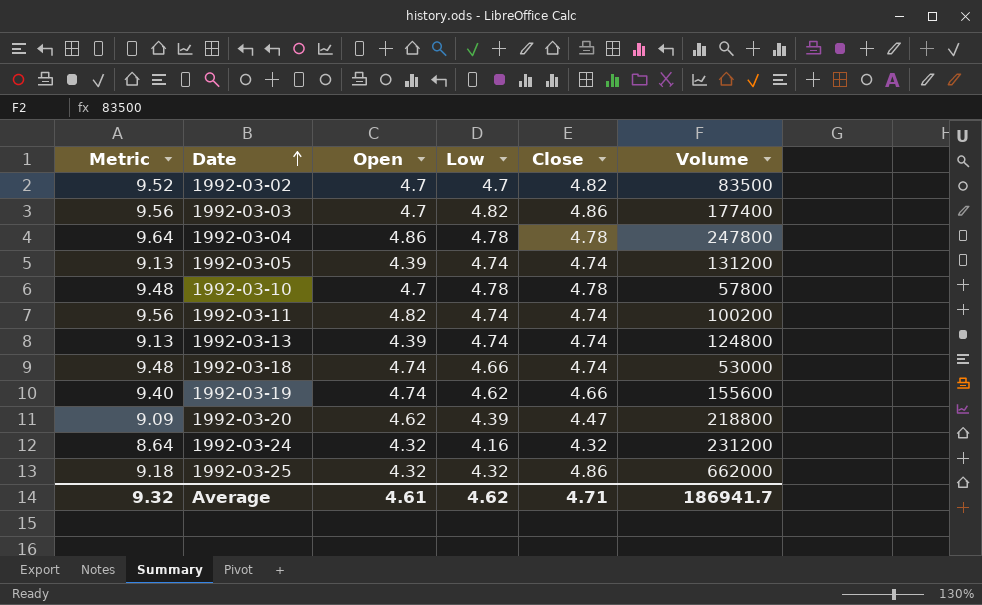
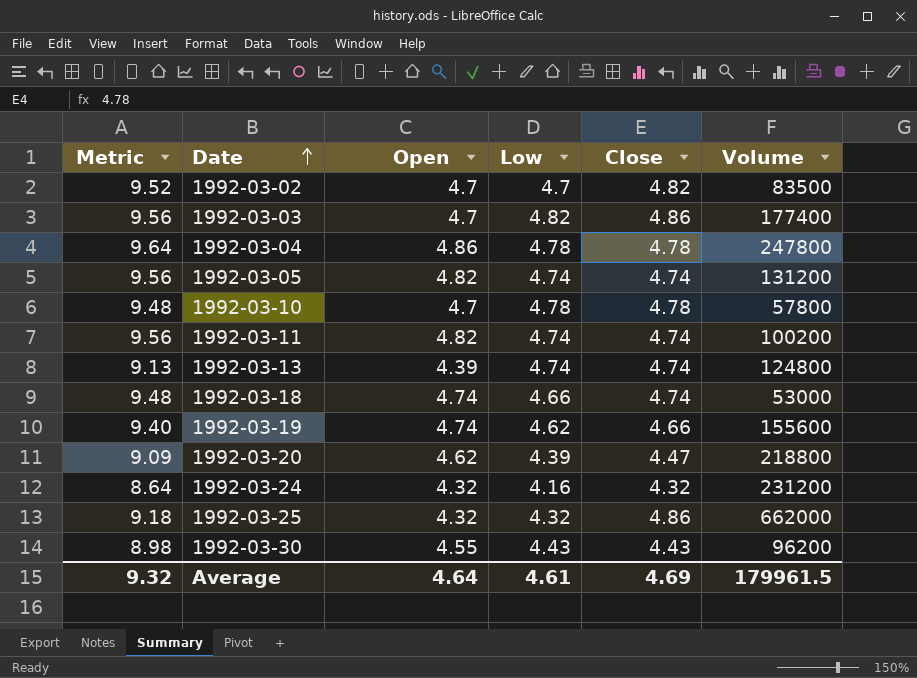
1992-03-05 | Metric: 9.13 -> 9.56
1992-03-05 | Open: 4.39 -> 4.82
row 1992-03-30: none -> 8.98 | 4.55 | 4.43 | 4.43 | 96200
Average | Open: 4.61 -> 4.64
Average | Low: 4.62 -> 4.61
Average | Close: 4.71 -> 4.69
Average | Volume: 186941.7 -> 179961.5

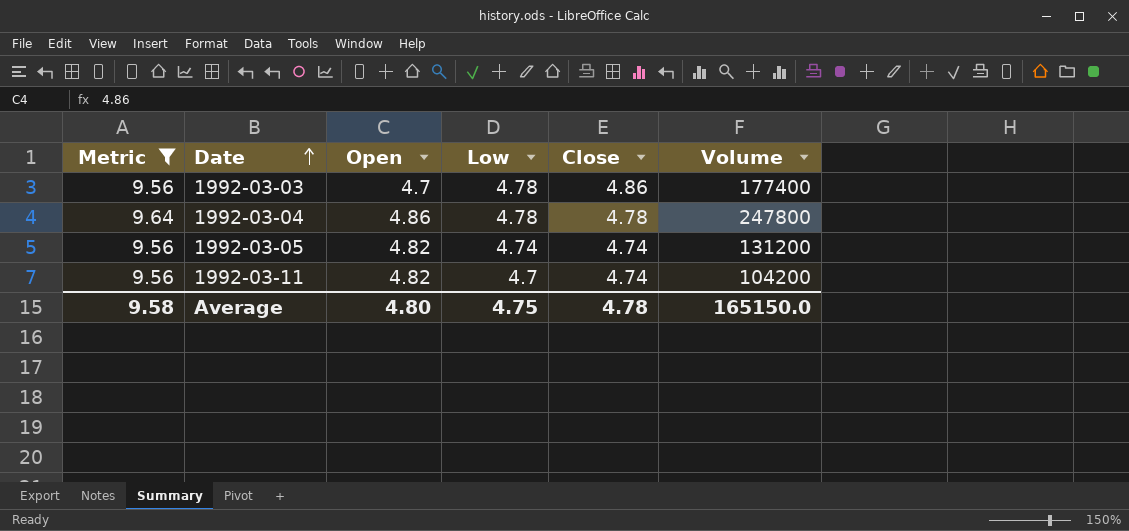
filter: none -> Metric >= 9.56
1992-03-03 | Low: 4.82 -> 4.78
1992-03-11 | Low: 4.74 -> 4.7
1992-03-11 | Volume: 100200 -> 104200
Average | Metric: 9.32 -> 9.58
Average | Open: 4.64 -> 4.80
Average | Low: 4.61 -> 4.75
Average | Close: 4.69 -> 4.78
Average | Volume: 179961.5 -> 165150.0

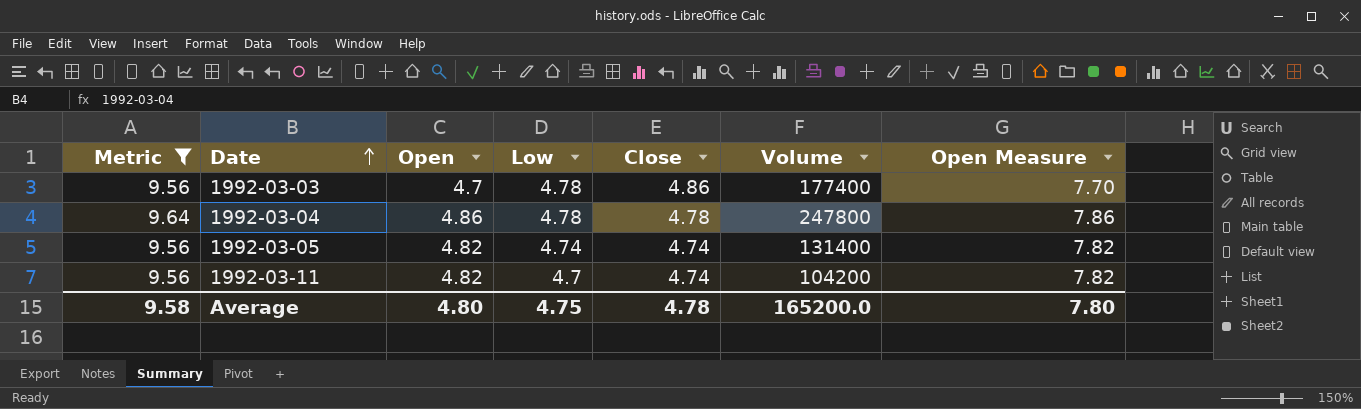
column Open Measure | formula: none -> [Open] + 3
1992-03-05 | Volume: 131200 -> 131400
Average | Volume: 165150.0 -> 165200.0

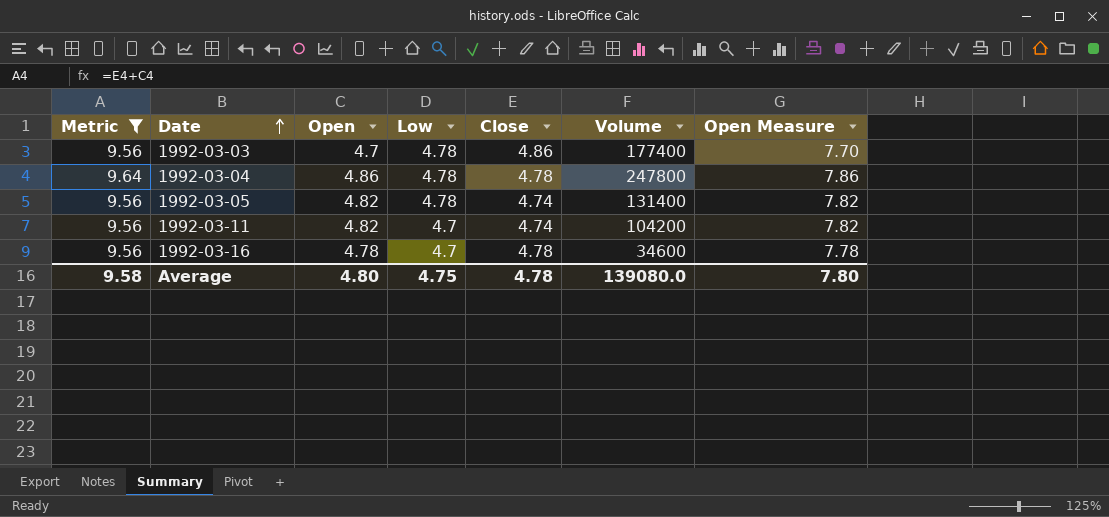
1992-03-05 | Low: 4.74 -> 4.78
row 1992-03-16: none -> 9.56 | 4.78 | 4.7 | 4.78 | 34600 | 7.78
Average | Volume: 165200.0 -> 139080.0

